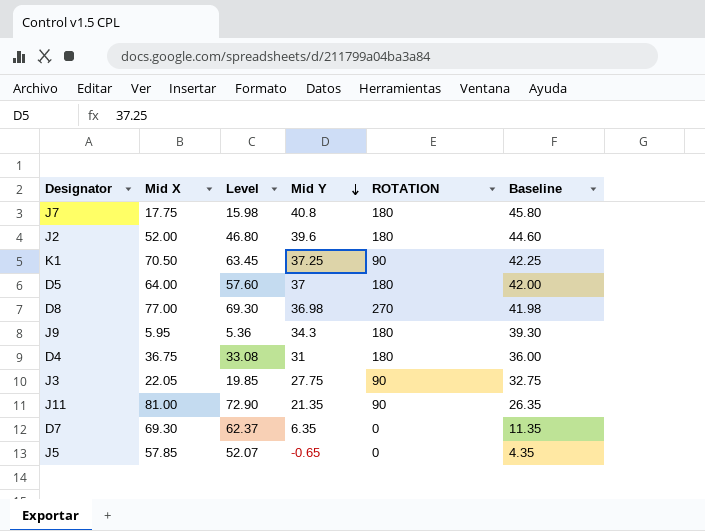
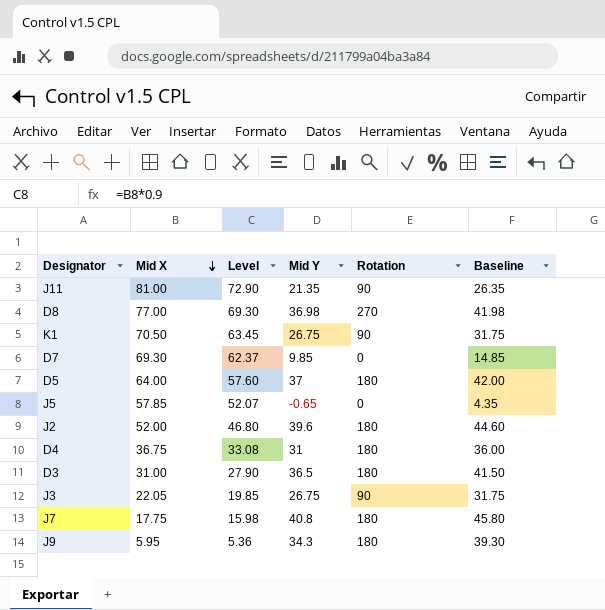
row order: Mid Y descending -> Mid X descending
column name: ROTATION -> Rotation
K1 | Mid Y: 37.25 -> 26.75
K1 | Baseline: 42.25 -> 31.75
D7 | Mid Y: 6.35 -> 9.85
D7 | Baseline: 11.35 -> 14.85
row D3: none -> 31.00 | 27.90 | 36.5 | 180 | 41.50
J3 | Mid Y: 27.75 -> 26.75
J3 | Baseline: 32.75 -> 31.75

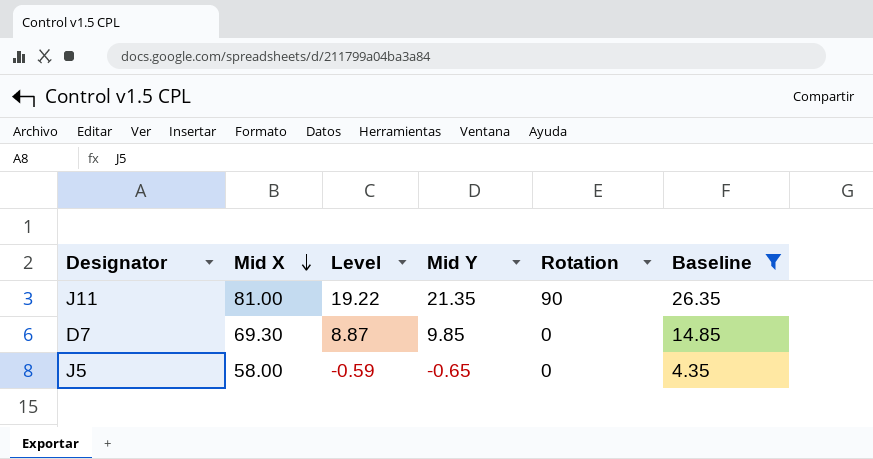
filter: none -> Baseline <= 26.35
column Level | formula: [Mid X] * 0.9 -> [Mid Y] * 0.9
J5 | Mid X: 57.85 -> 58.00

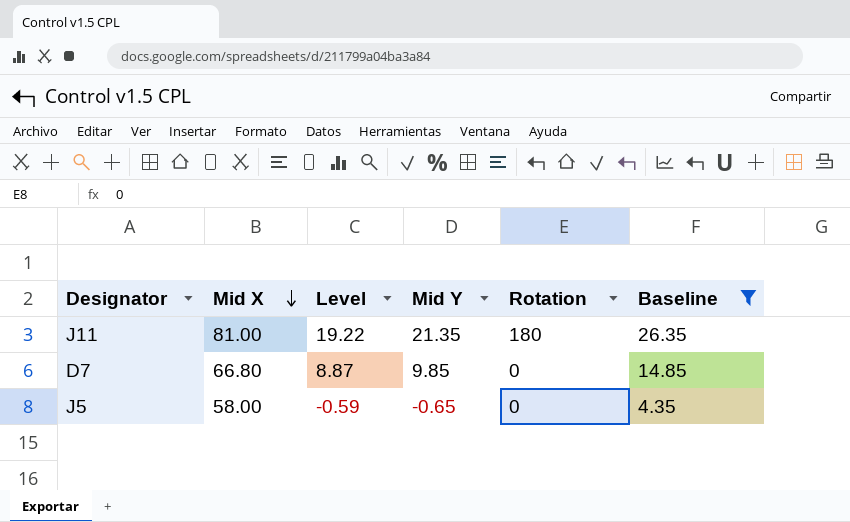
J11 | Rotation: 90 -> 180
D7 | Mid X: 69.30 -> 66.80

